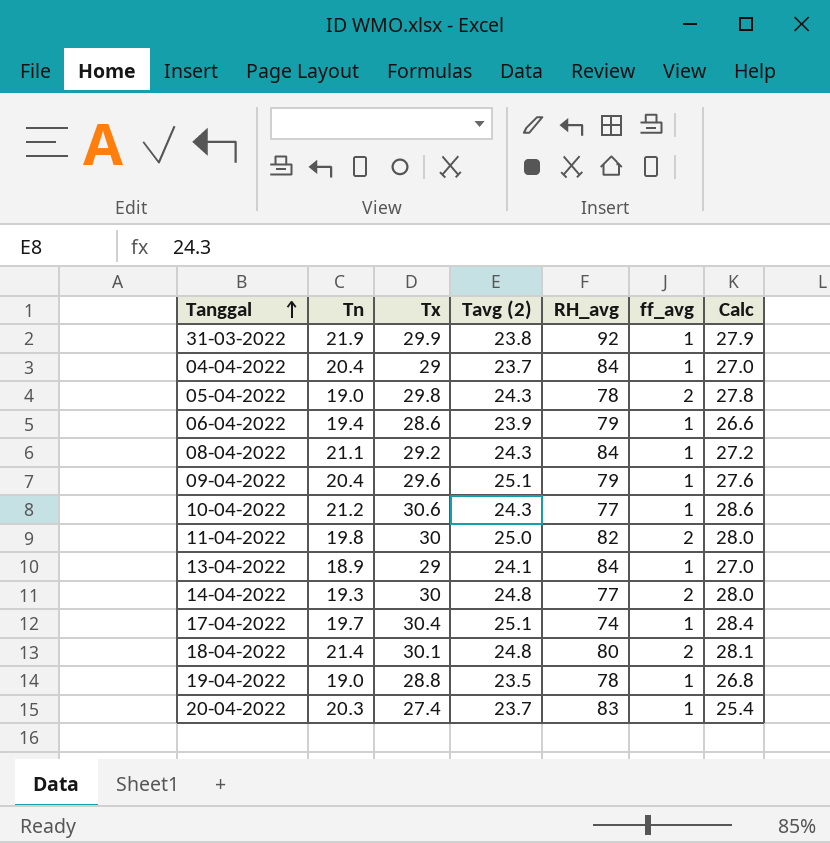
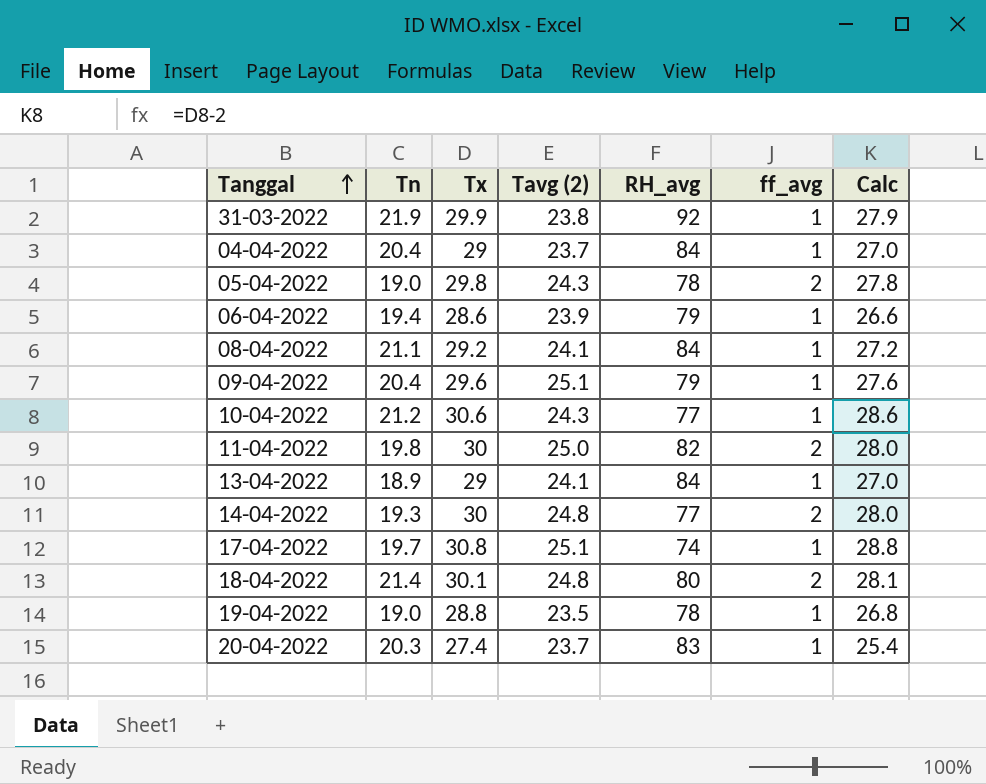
08-04-2022 | Tavg (2): 24.3 -> 24.1
17-04-2022 | Tx: 30.4 -> 30.8
17-04-2022 | Calc: 28.4 -> 28.8

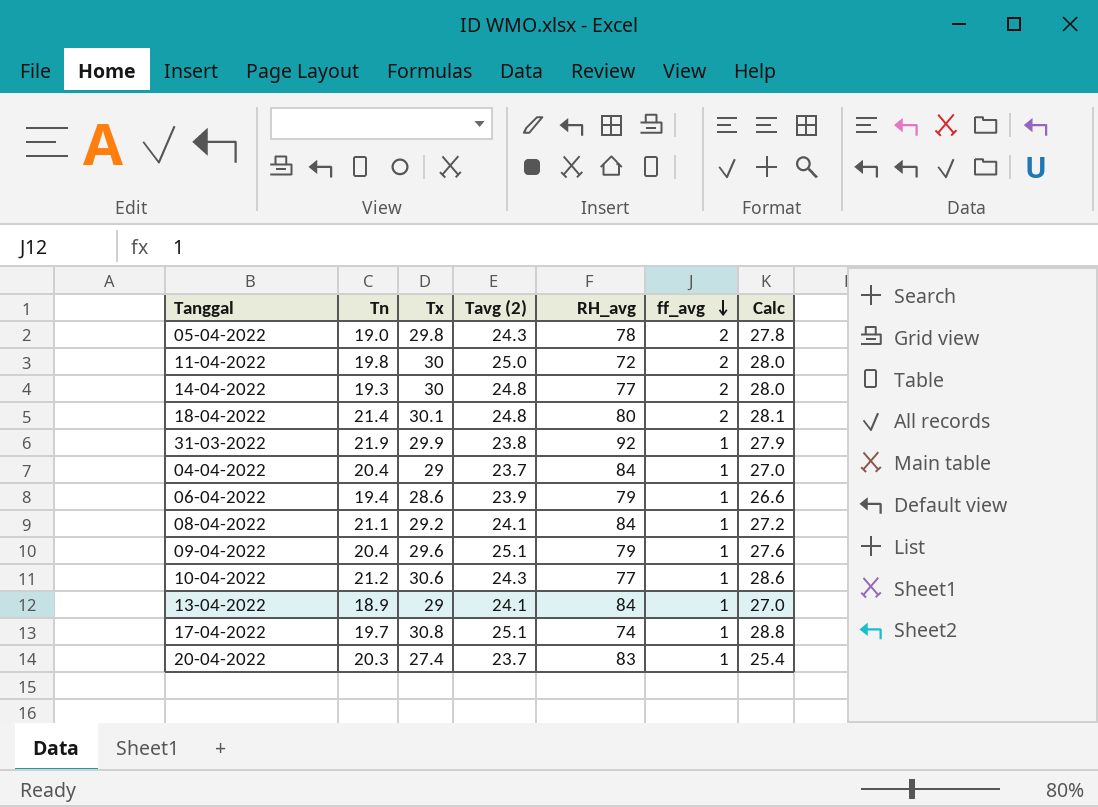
row order: Tanggal ascending -> ff_avg descending
row 19-04-2022: 19.0 | 28.8 | 23.5 | 78 | 1 | 26.8 -> none
11-04-2022 | RH_avg: 82 -> 72

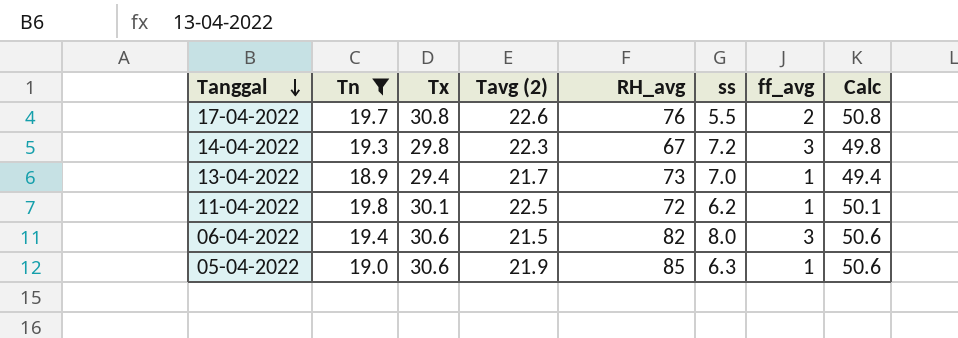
filter: none -> Tn <= 19.8
row order: ff_avg descending -> Tanggal descending
column ss | position: none -> 6
column Calc | formula: [Tx] - 2 -> [Tx] + 20
17-04-2022 | Tavg (2): 25.1 -> 22.6
17-04-2022 | RH_avg: 74 -> 76
17-04-2022 | ff_avg: 1 -> 2
14-04-2022 | Tx: 30 -> 29.8
14-04-2022 | Tavg (2): 24.8 -> 22.3
14-04-2022 | RH_avg: 77 -> 67
14-04-2022 | ff_avg: 2 -> 3
13-04-2022 | Tx: 29 -> 29.4
13-04-2022 | Tavg (2): 24.1 -> 21.7
13-04-2022 | RH_avg: 84 -> 73
11-04-2022 | Tx: 30 -> 30.1
11-04-2022 | Tavg (2): 25.0 -> 22.5
11-04-2022 | ff_avg: 2 -> 1
06-04-2022 | Tx: 28.6 -> 30.6
06-04-2022 | Tavg (2): 23.9 -> 21.5
06-04-2022 | RH_avg: 79 -> 82
06-04-2022 | ff_avg: 1 -> 3
05-04-2022 | Tx: 29.8 -> 30.6
05-04-2022 | Tavg (2): 24.3 -> 21.9
05-04-2022 | RH_avg: 78 -> 85
05-04-2022 | ff_avg: 2 -> 1

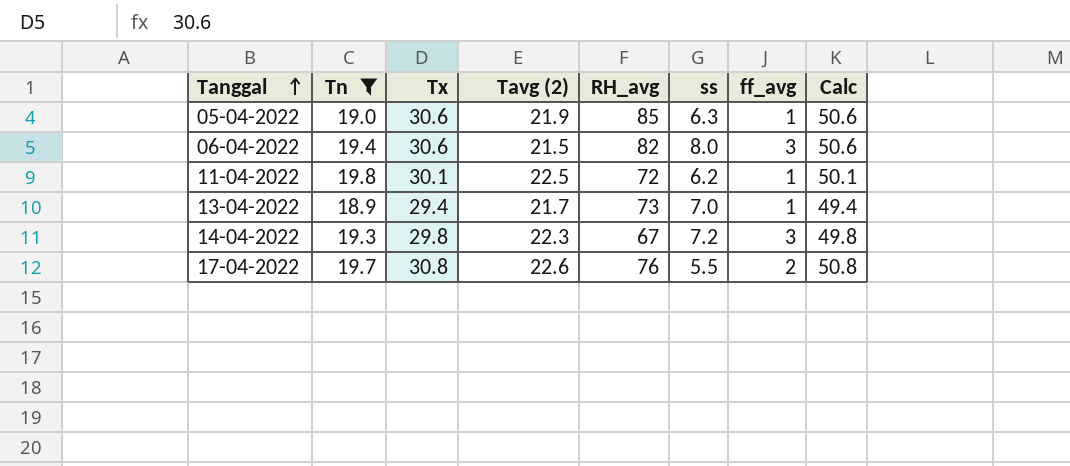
row order: Tanggal descending -> Tanggal ascending

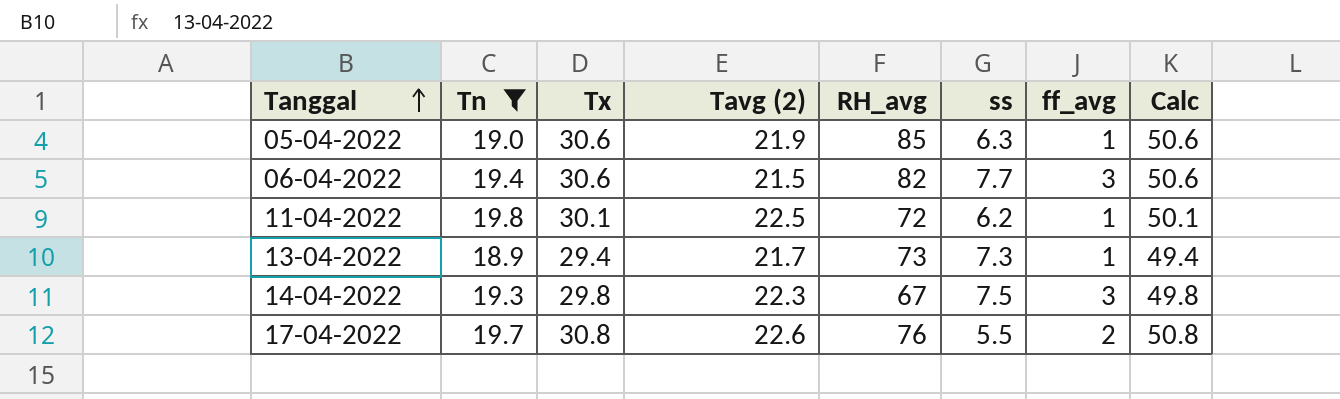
06-04-2022 | ss: 8.0 -> 7.7
13-04-2022 | ss: 7.0 -> 7.3
14-04-2022 | ss: 7.2 -> 7.5

